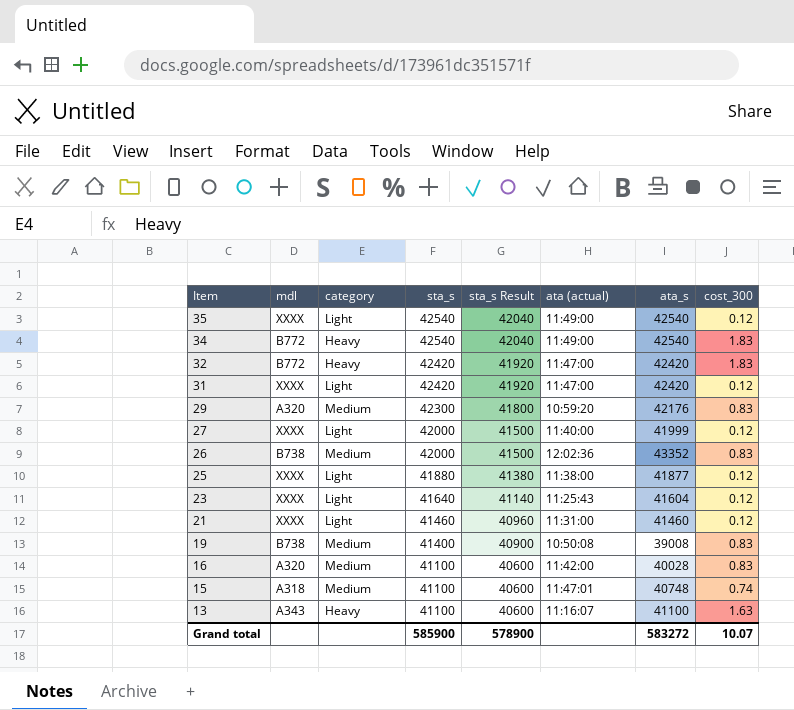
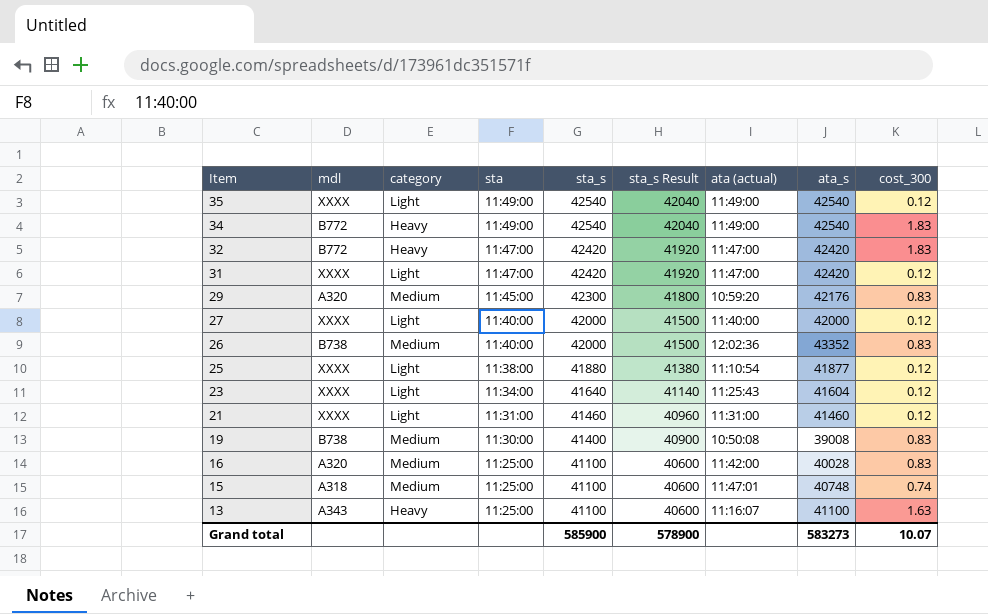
column sta | position: none -> 4
27 | ata_s: 41999 -> 42000
25 | ata (actual): 11:38:00 -> 11:10:54
Grand total | ata_s: 583272 -> 583273

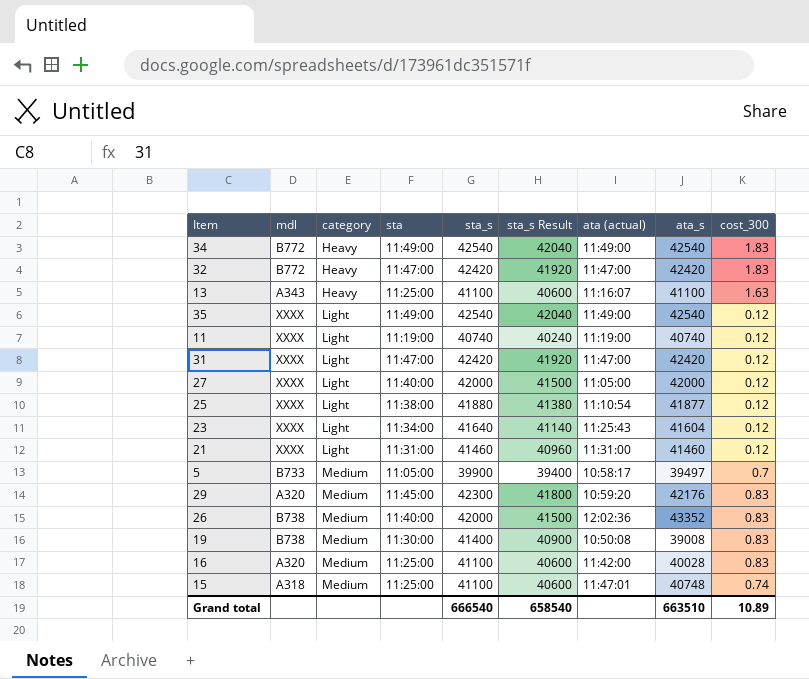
row order: Item descending -> category ascending
row 11: none -> XXXX | Light | 11:19:00 | 40740 | 40240 | 11:19:00 | 40740 | 0.12
27 | ata (actual): 11:40:00 -> 11:05:00
row 5: none -> B733 | Medium | 11:05:00 | 39900 | 39400 | 10:58:17 | 39497 | 0.7
Grand total | sta_s: 585900 -> 666540
Grand total | sta_s Result: 578900 -> 658540
Grand total | ata_s: 583273 -> 663510
Grand total | cost_300: 10.07 -> 10.89

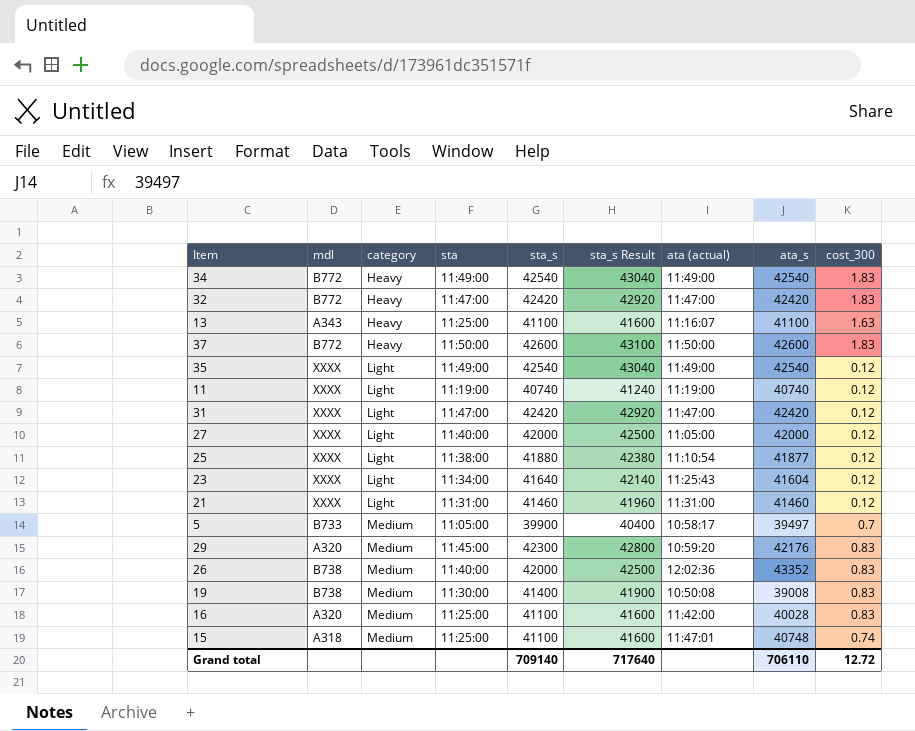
column sta_s Result | formula: [sta_s] - 500 -> [sta_s] + 500
row 37: none -> B772 | Heavy | 11:50:00 | 42600 | 43100 | 11:50:00 | 42600 | 1.83
Grand total | sta_s: 666540 -> 709140
Grand total | sta_s Result: 658540 -> 717640
Grand total | ata_s: 663510 -> 706110
Grand total | cost_300: 10.89 -> 12.72

